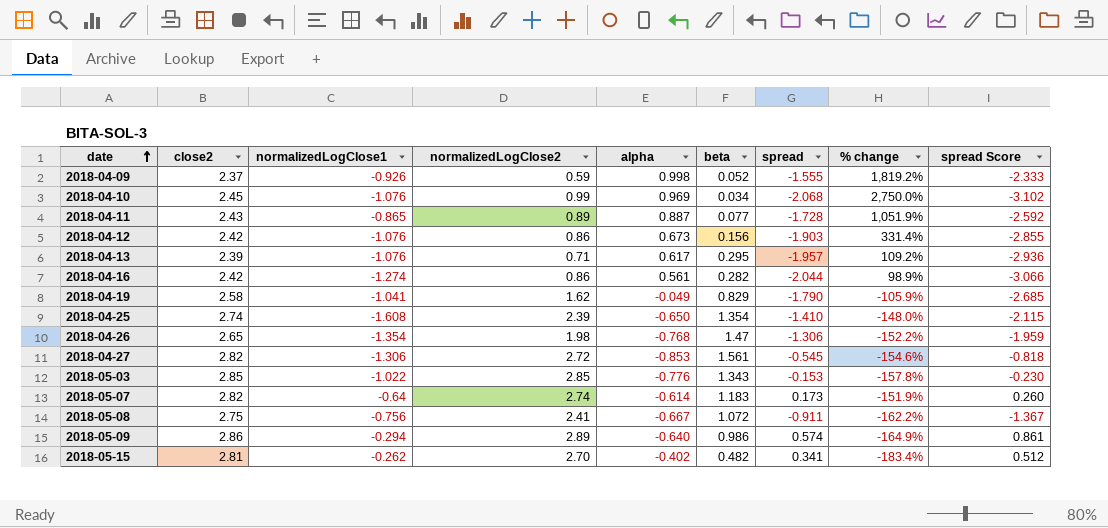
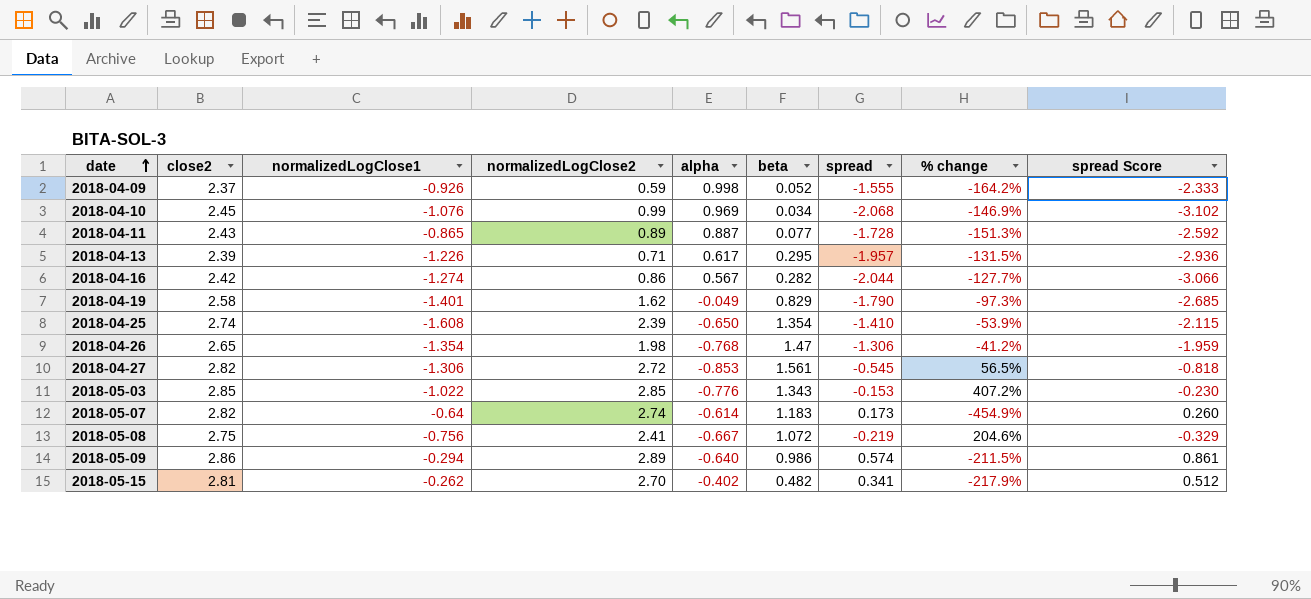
column % change | formula: ([alpha] - [beta]) / [beta] -> ([alpha] - [spread]) / [spread]
row 2018-04-12: 2.42 | -1.076 | 0.86 | 0.673 | 0.156 | -1.903 | 331.4% | -2.855 -> none
2018-04-13 | normalizedLogClose1: -1.076 -> -1.226
2018-04-16 | alpha: 0.561 -> 0.567
2018-04-19 | normalizedLogClose1: -1.041 -> -1.401
2018-05-08 | spread: -0.911 -> -0.219
2018-05-08 | spread Score: -1.367 -> -0.329

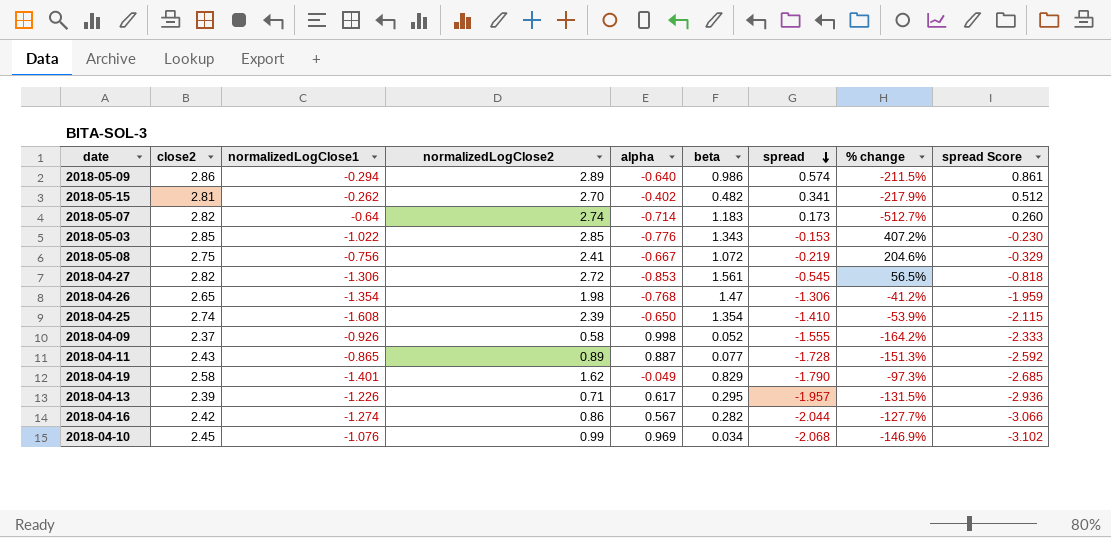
row order: date ascending -> spread descending
2018-05-07 | alpha: -0.614 -> -0.714
2018-05-07 | % change: -454.9% -> -512.7%
2018-04-09 | normalizedLogClose2: 0.59 -> 0.58

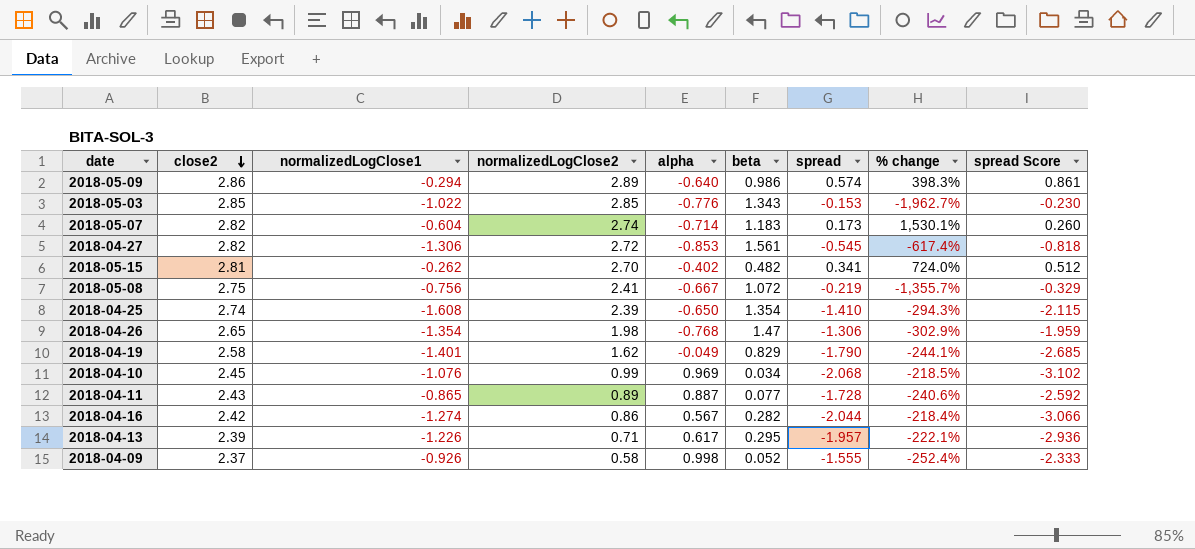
row order: spread descending -> close2 descending
column % change | formula: ([alpha] - [spread]) / [spread] -> ([close2] - [spread]) / [spread]
2018-05-07 | normalizedLogClose1: -0.64 -> -0.604

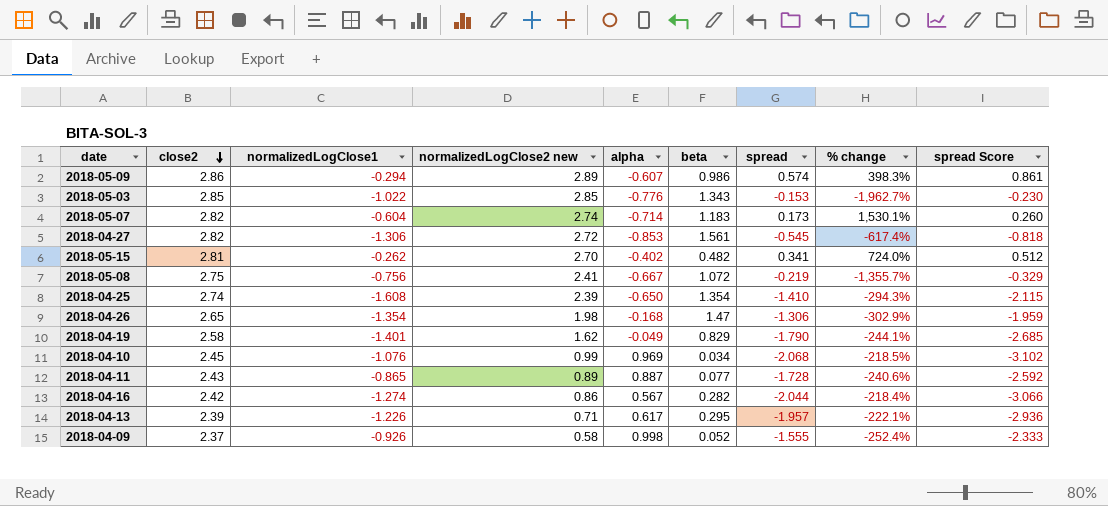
column name: normalizedLogClose2 -> normalizedLogClose2 new
2018-05-09 | alpha: -0.640 -> -0.607
2018-04-26 | alpha: -0.768 -> -0.168

